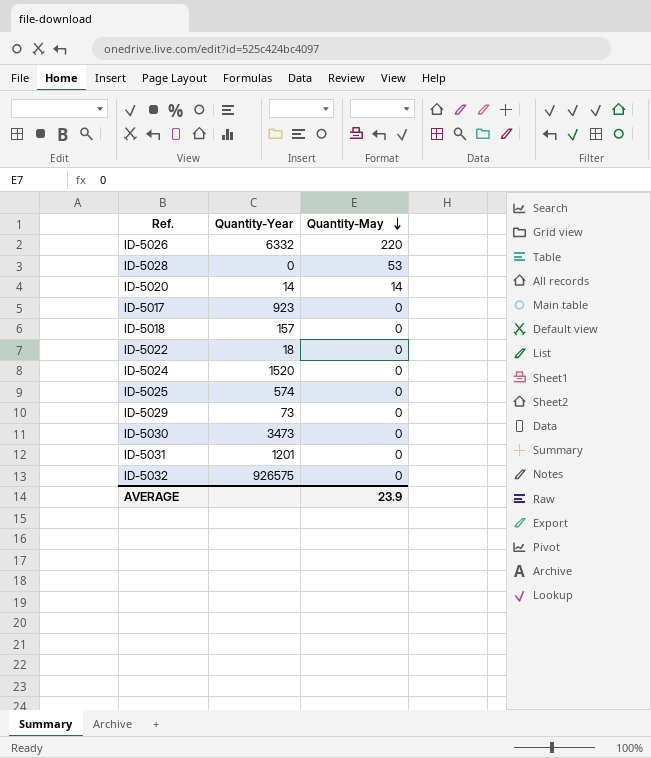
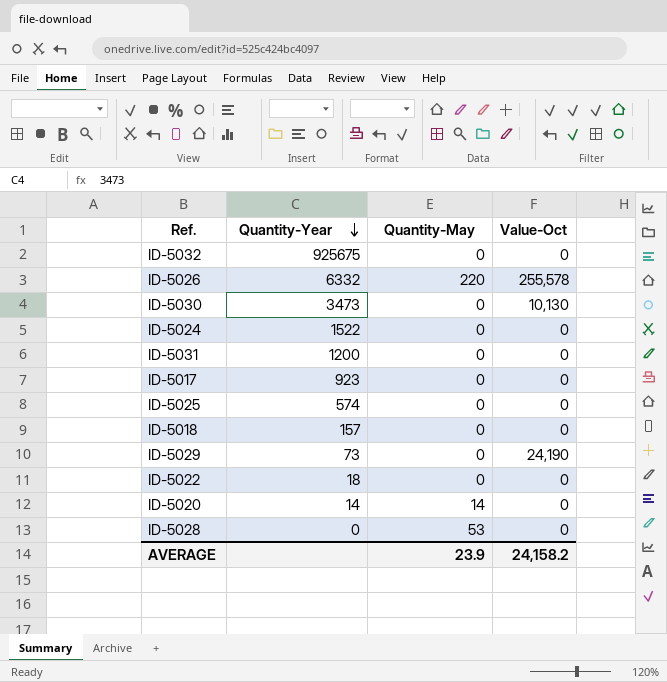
row order: Quantity-May descending -> Quantity-Year descending
column Value-Oct | position: none -> 4
ID-5032 | Quantity-Year: 926575 -> 925675
ID-5024 | Quantity-Year: 1520 -> 1522
ID-5031 | Quantity-Year: 1201 -> 1200

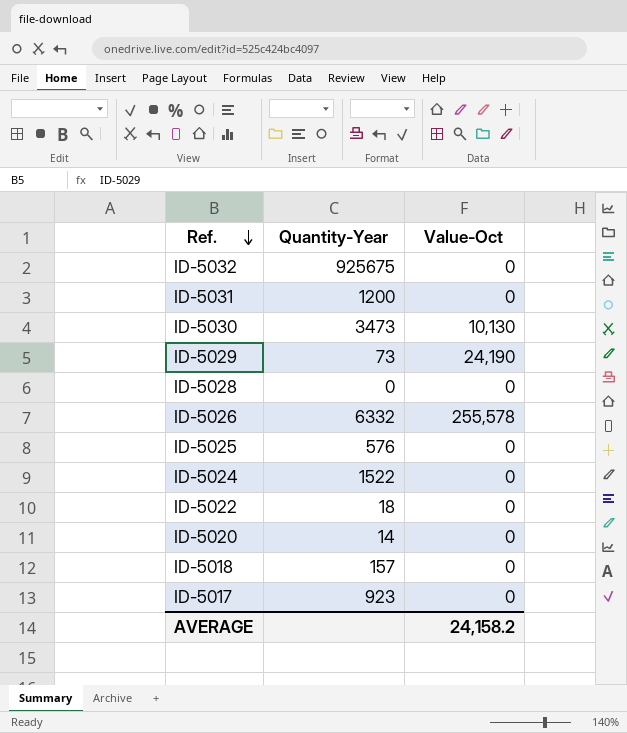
row order: Quantity-Year descending -> Ref. descending
column Quantity-May | position: 3 -> none
ID-5025 | Quantity-Year: 574 -> 576

